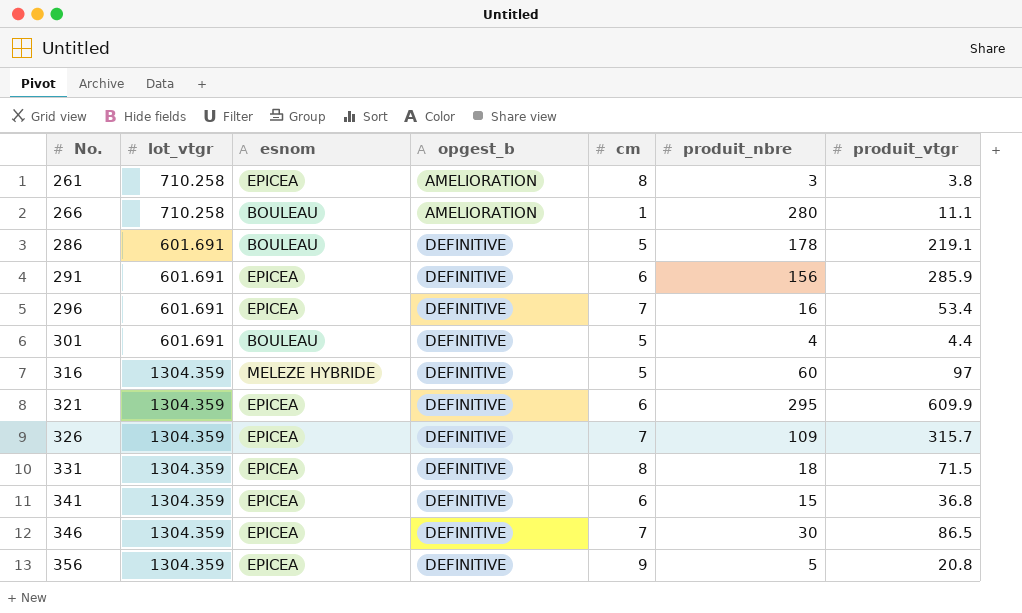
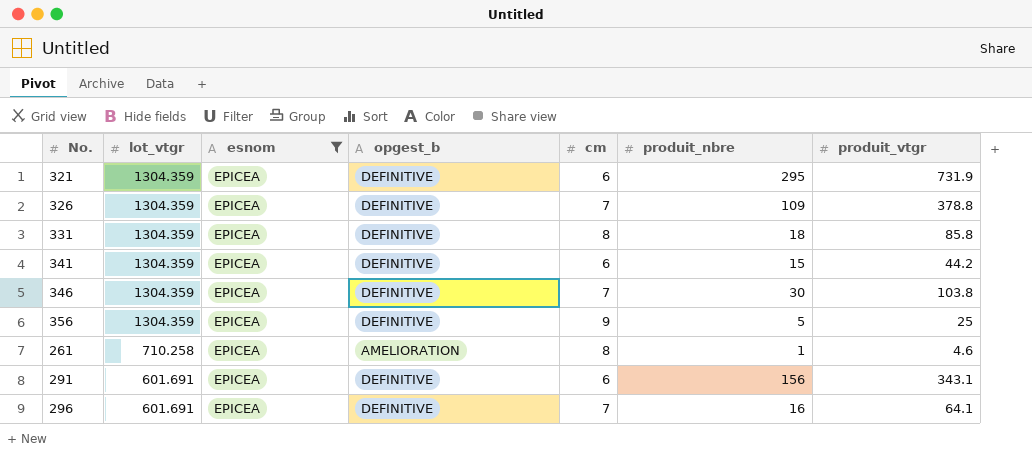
filter: none -> esnom = EPICEA
row order: No. ascending -> lot_vtgr descending
321 | produit_vtgr: 609.9 -> 731.9
326 | produit_vtgr: 315.7 -> 378.8
331 | produit_vtgr: 71.5 -> 85.8
341 | produit_vtgr: 36.8 -> 44.2
346 | produit_vtgr: 86.5 -> 103.8
356 | produit_vtgr: 20.8 -> 25
261 | produit_nbre: 3 -> 1
261 | produit_vtgr: 3.8 -> 4.6
291 | produit_vtgr: 285.9 -> 343.1
296 | produit_vtgr: 53.4 -> 64.1

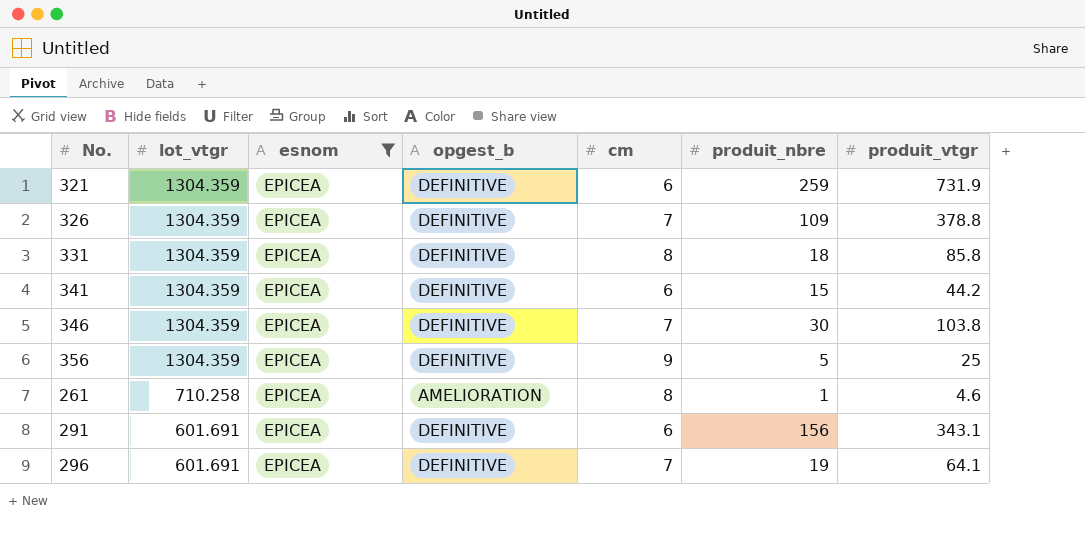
321 | produit_nbre: 295 -> 259
296 | produit_nbre: 16 -> 19

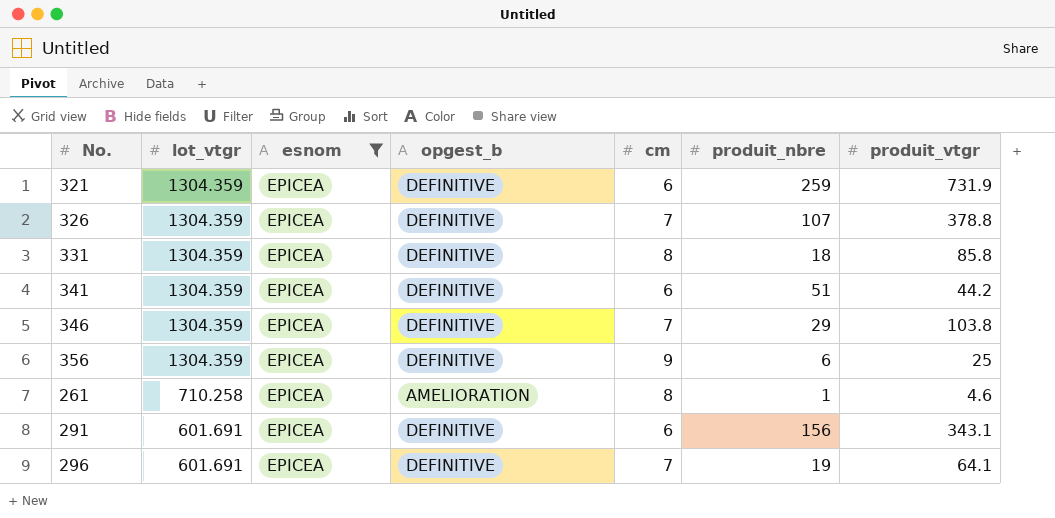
326 | produit_nbre: 109 -> 107
341 | produit_nbre: 15 -> 51
346 | produit_nbre: 30 -> 29
356 | produit_nbre: 5 -> 6

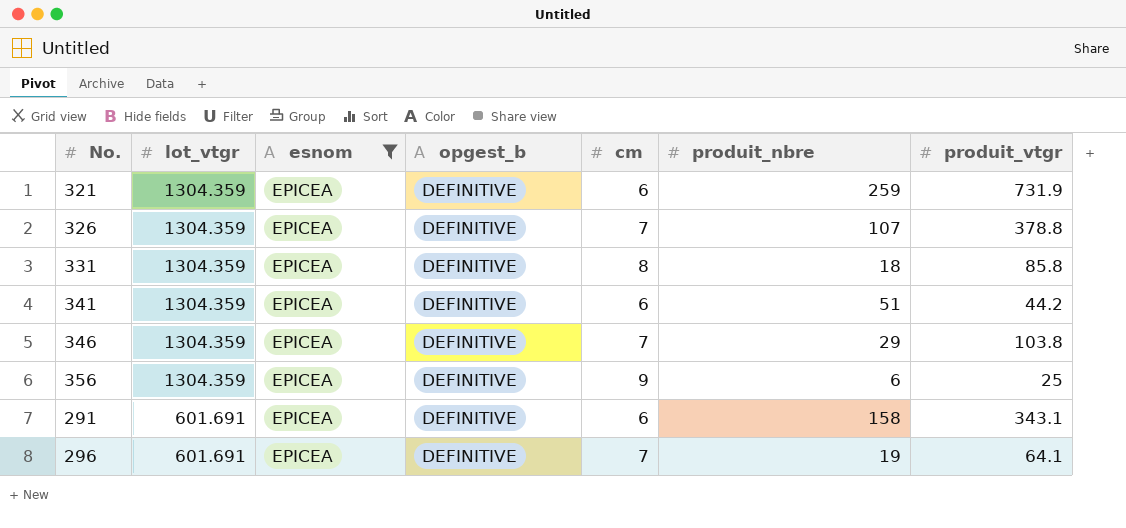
row 261: 710.258 | EPICEA | AMELIORATION | 8 | 1 | 4.6 -> none
291 | produit_nbre: 156 -> 158

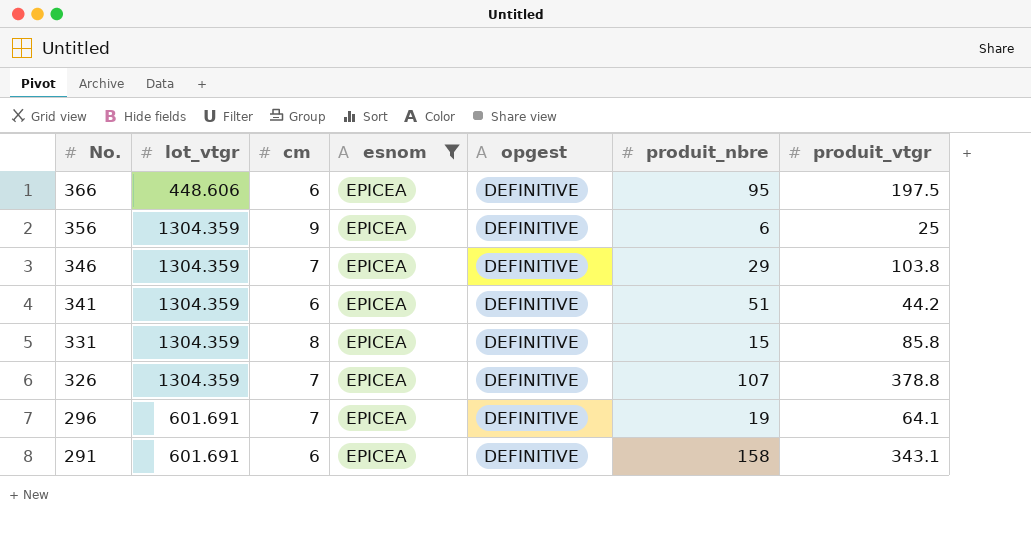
row order: lot_vtgr descending -> No. descending
column cm | position: 5 -> 3
column name: opgest_b -> opgest
row 321: 1304.359 | EPICEA | DEFINITIVE | 6 | 259 | 731.9 -> none
row 366: none -> 448.606 | 6 | EPICEA | DEFINITIVE | 95 | 197.5
331 | produit_nbre: 18 -> 15

